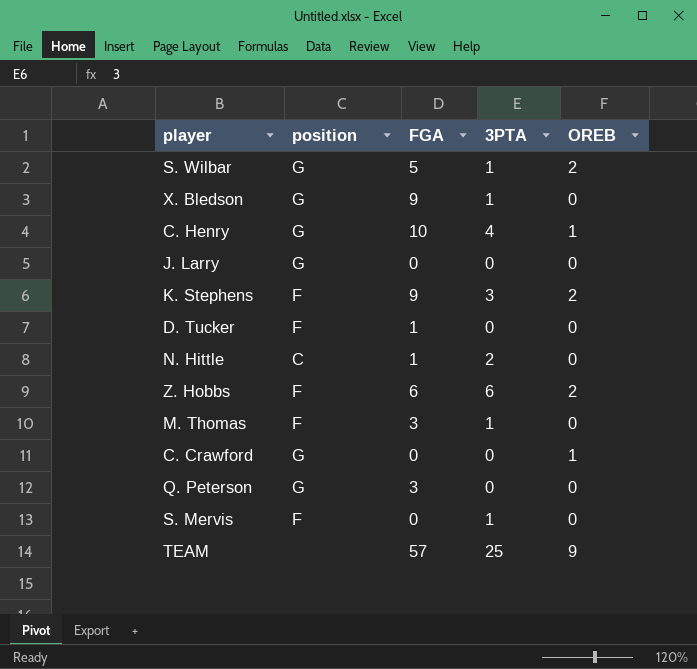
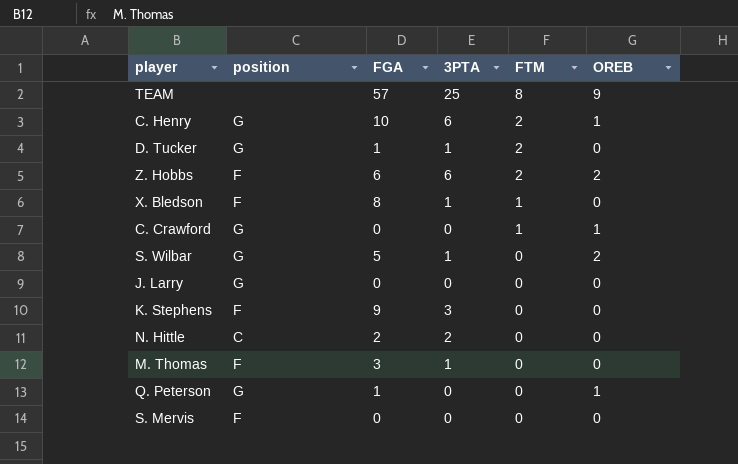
row order: none -> FTM descending
column FTM | position: none -> 5
C. Henry | 3PTA: 4 -> 6
D. Tucker | position: F -> G
D. Tucker | 3PTA: 0 -> 1
X. Bledson | position: G -> F
X. Bledson | FGA: 9 -> 8
K. Stephens | OREB: 2 -> 0
N. Hittle | FGA: 1 -> 2
Q. Peterson | FGA: 3 -> 1
Q. Peterson | OREB: 0 -> 1
S. Mervis | 3PTA: 1 -> 0

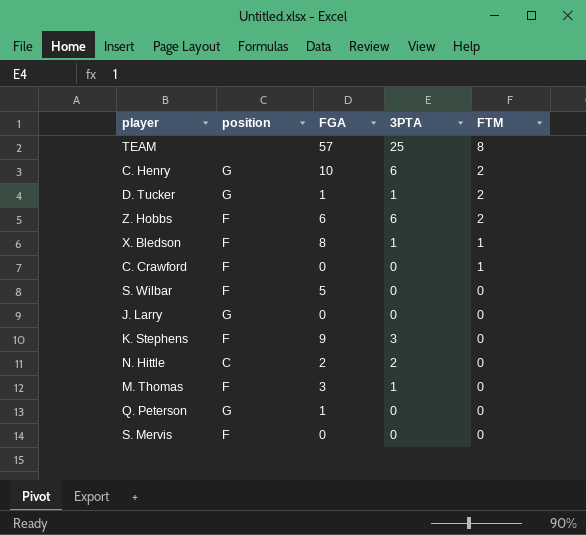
column OREB | position: 6 -> none
C. Crawford | position: G -> F
S. Wilbar | position: G -> F
S. Wilbar | 3PTA: 1 -> 0

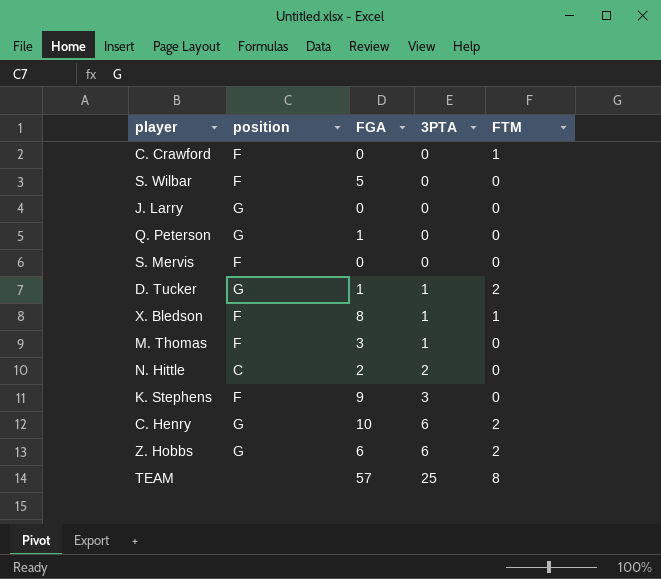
row order: FTM descending -> 3PTA ascending
Z. Hobbs | position: F -> G

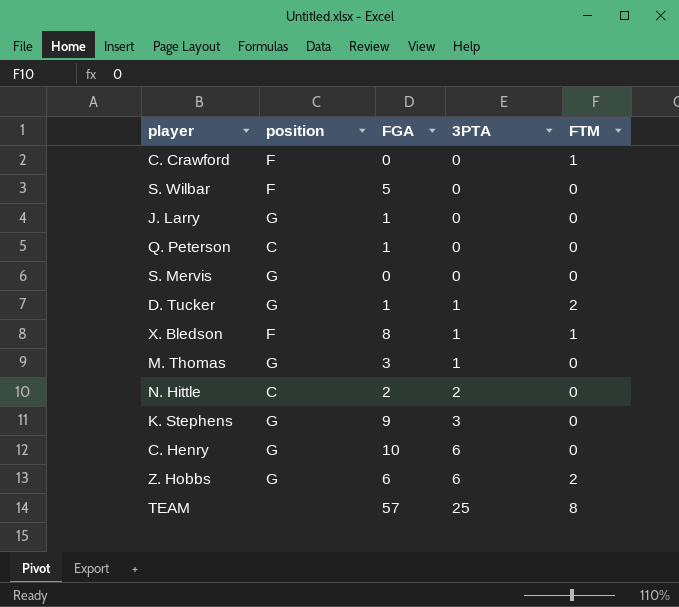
J. Larry | FGA: 0 -> 1
Q. Peterson | position: G -> C
S. Mervis | position: F -> G
M. Thomas | position: F -> G
K. Stephens | position: F -> G
C. Henry | FTM: 2 -> 0

